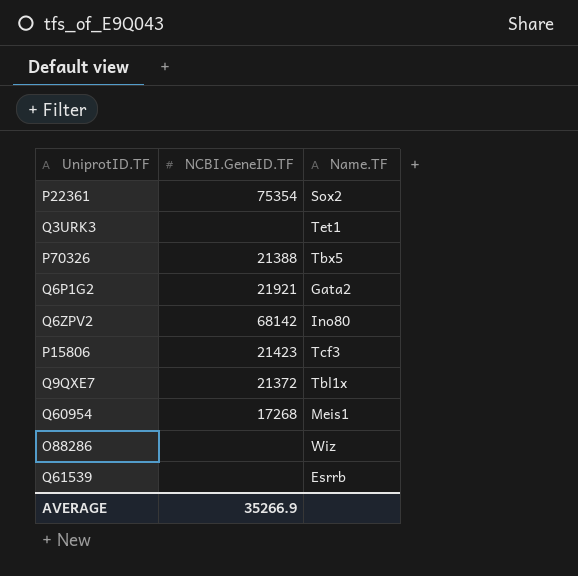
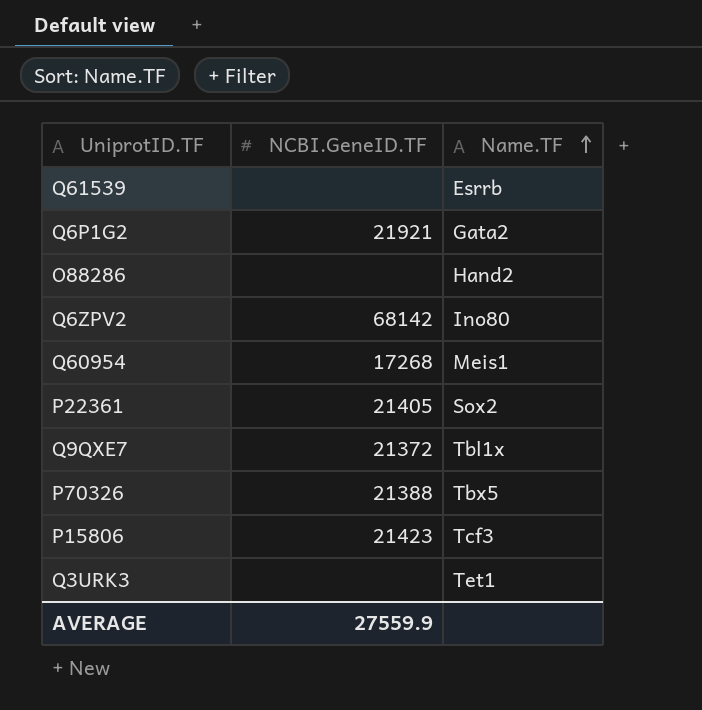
row order: none -> Name.TF ascending
O88286 | Name.TF: Wiz -> Hand2
P22361 | NCBI.GeneID.TF: 75354 -> 21405
AVERAGE | NCBI.GeneID.TF: 35266.9 -> 27559.9

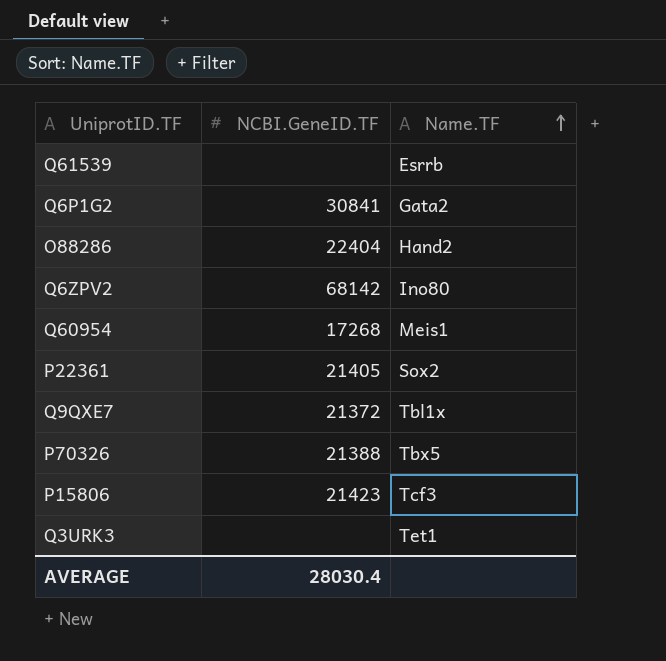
Q6P1G2 | NCBI.GeneID.TF: 21921 -> 30841
O88286 | NCBI.GeneID.TF: none -> 22404
AVERAGE | NCBI.GeneID.TF: 27559.9 -> 28030.4

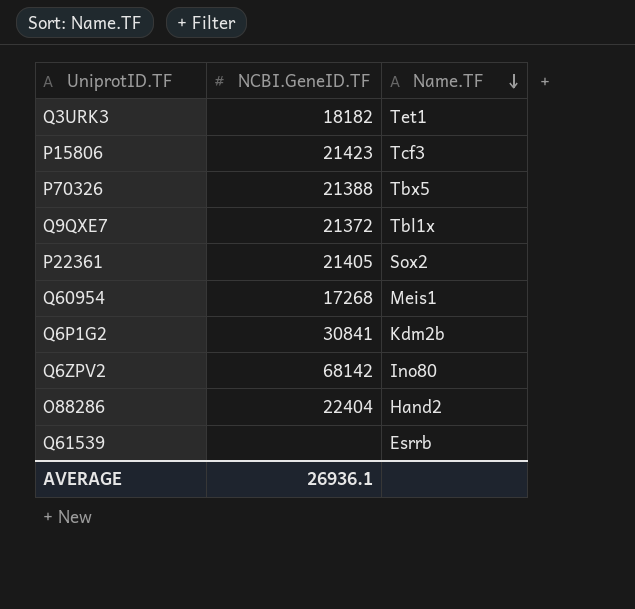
row order: Name.TF ascending -> Name.TF descending
Q3URK3 | NCBI.GeneID.TF: none -> 18182
Q6P1G2 | Name.TF: Gata2 -> Kdm2b
AVERAGE | NCBI.GeneID.TF: 28030.4 -> 26936.1

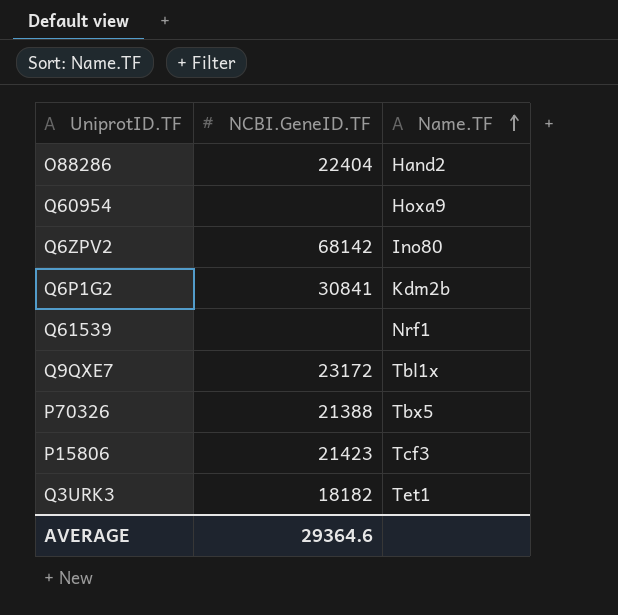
row order: Name.TF descending -> Name.TF ascending
row P22361: 21405 | Sox2 -> none
Q60954 | NCBI.GeneID.TF: 17268 -> none
Q60954 | Name.TF: Meis1 -> Hoxa9
Q61539 | Name.TF: Esrrb -> Nrf1
Q9QXE7 | NCBI.GeneID.TF: 21372 -> 23172
AVERAGE | NCBI.GeneID.TF: 26936.1 -> 29364.6

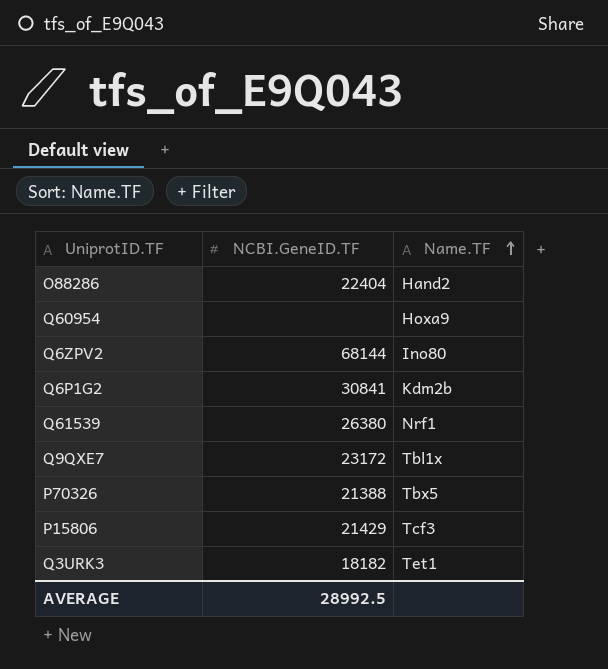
Q6ZPV2 | NCBI.GeneID.TF: 68142 -> 68144
Q61539 | NCBI.GeneID.TF: none -> 26380
P15806 | NCBI.GeneID.TF: 21423 -> 21429
AVERAGE | NCBI.GeneID.TF: 29364.6 -> 28992.5

